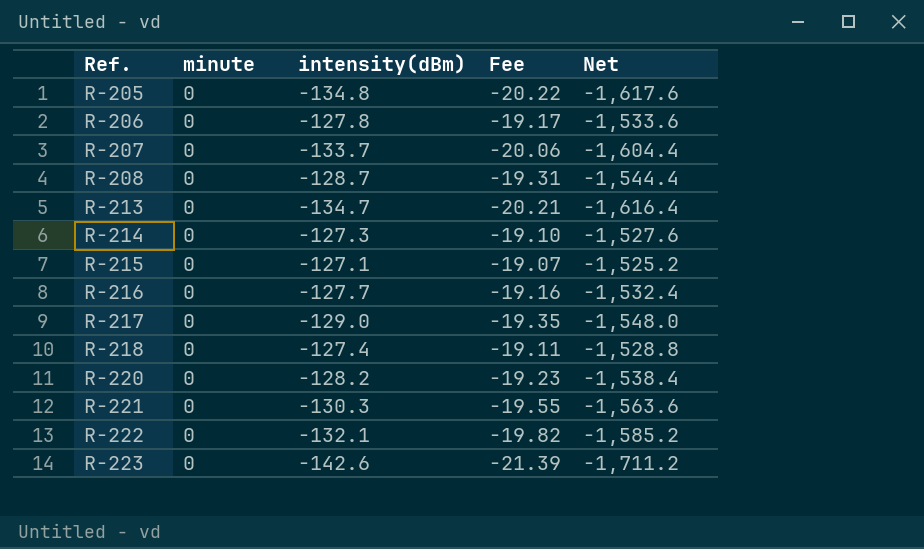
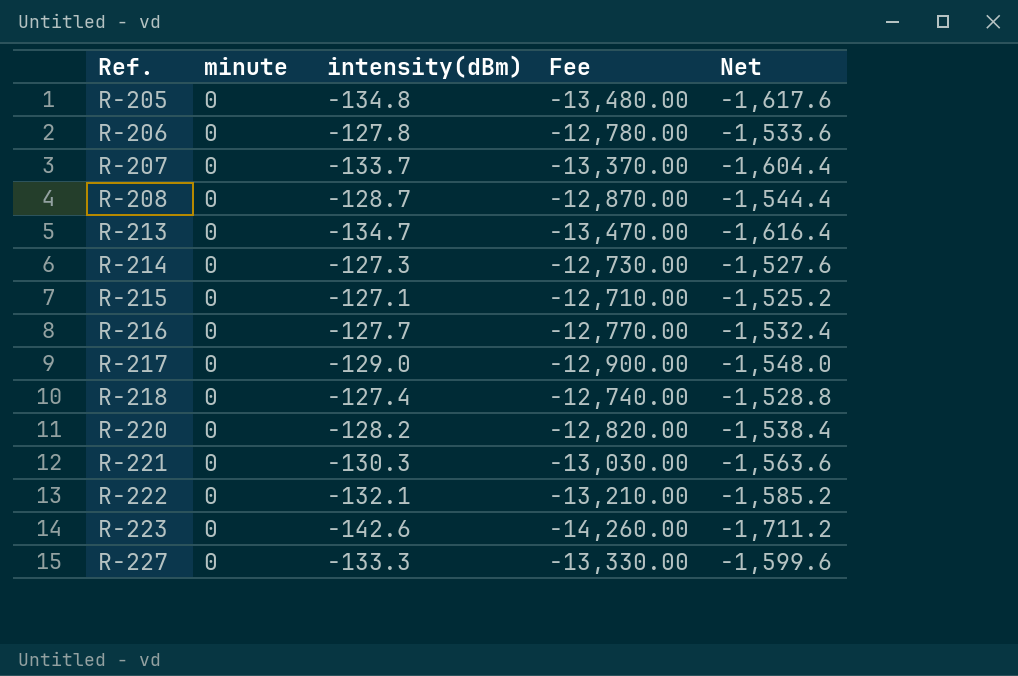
column Fee | formula: [intensity(dBm)] * 0.15 -> [intensity(dBm)] * 100
row R-227: none -> 0 | -133.3 | -13,330.00 | -1,599.6

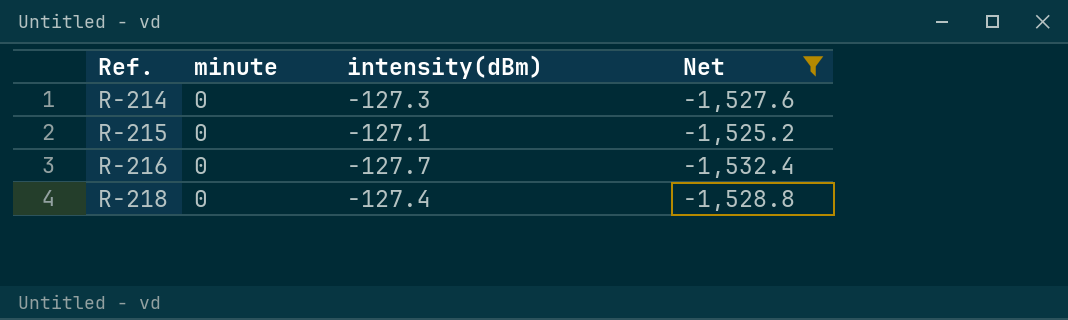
filter: none -> Net >= -1,532.4
column Fee | formula: [intensity(dBm)] * 100 -> none

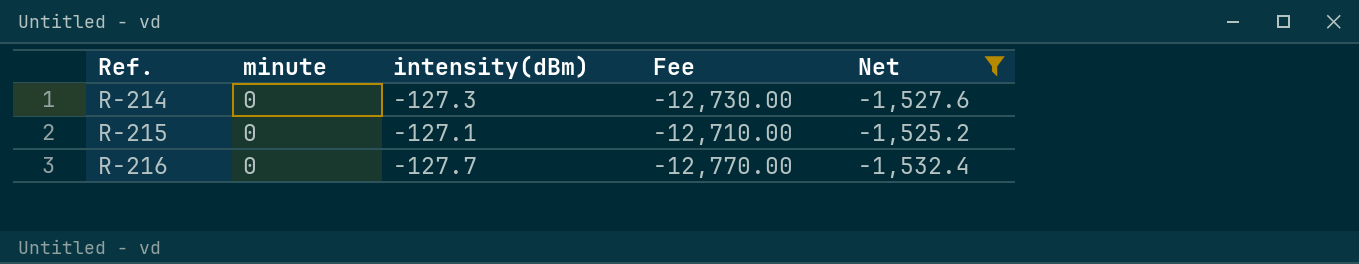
column Fee | formula: none -> [intensity(dBm)] * 100
row R-218: 0 | -127.4 | -1,528.8 -> none

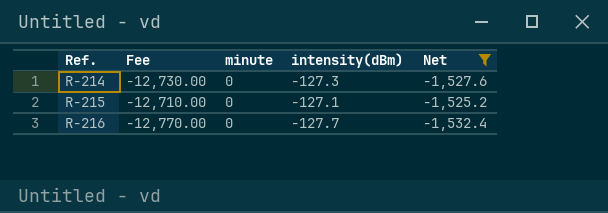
column Fee | position: 4 -> 2

